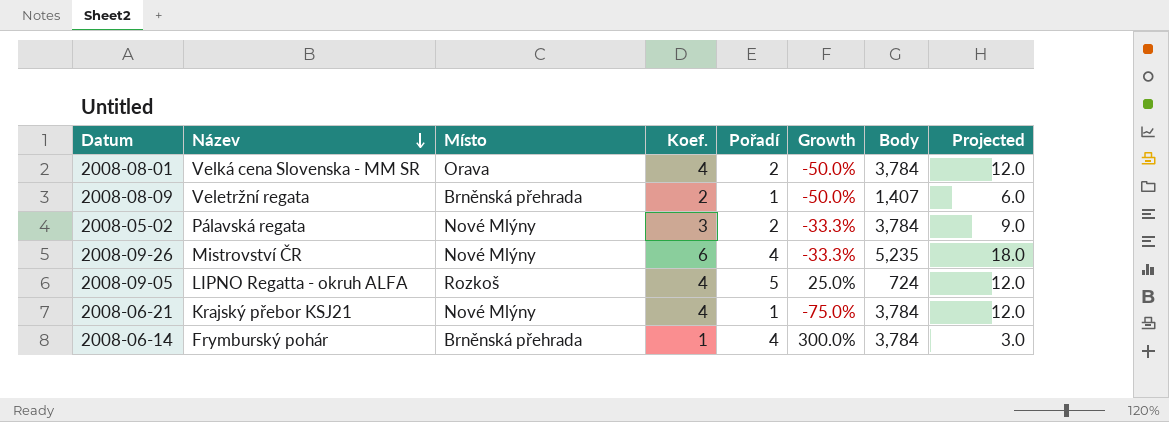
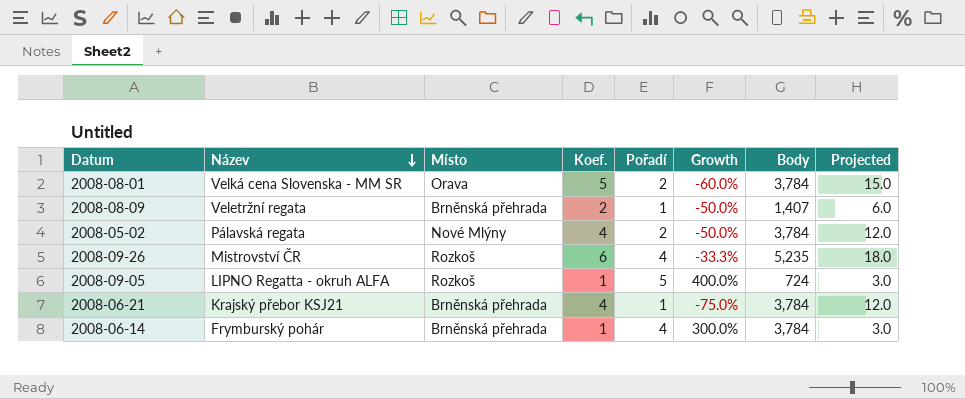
2008-08-01 | Koef.: 4 -> 5
2008-08-01 | Growth: -50.0% -> -60.0%
2008-08-01 | Projected: 12.0 -> 15.0
2008-05-02 | Koef.: 3 -> 4
2008-05-02 | Growth: -33.3% -> -50.0%
2008-05-02 | Projected: 9.0 -> 12.0
2008-09-26 | Místo: Nové Mlýny -> Rozkoš
2008-09-05 | Koef.: 4 -> 1
2008-09-05 | Growth: 25.0% -> 400.0%
2008-09-05 | Projected: 12.0 -> 3.0
2008-06-21 | Místo: Nové Mlýny -> Brněnská přehrada

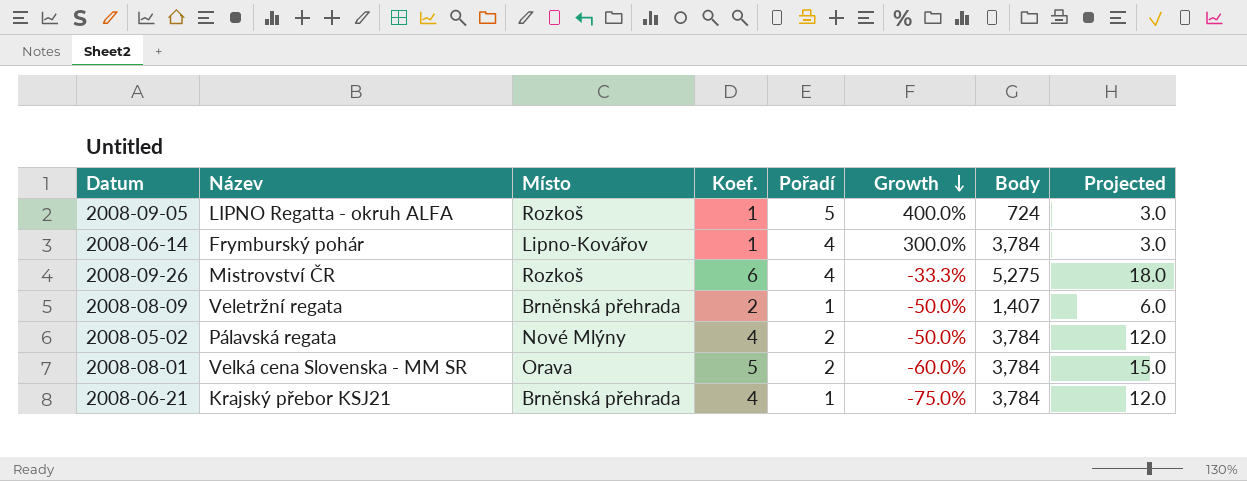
row order: Název descending -> Growth descending
2008-06-14 | Místo: Brněnská přehrada -> Lipno-Kovářov
2008-09-26 | Body: 5,235 -> 5,275

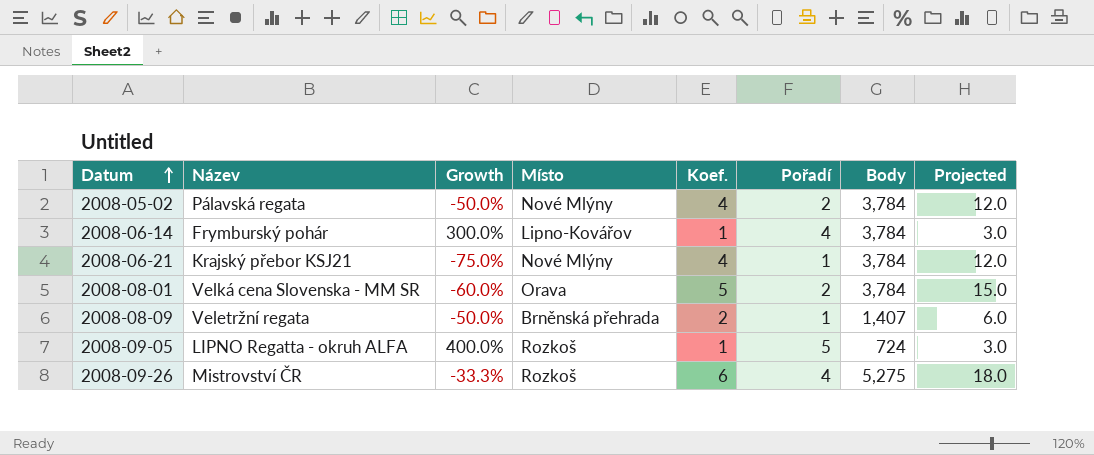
row order: Growth descending -> Datum ascending
column Growth | position: 6 -> 3
2008-06-21 | Místo: Brněnská přehrada -> Nové Mlýny

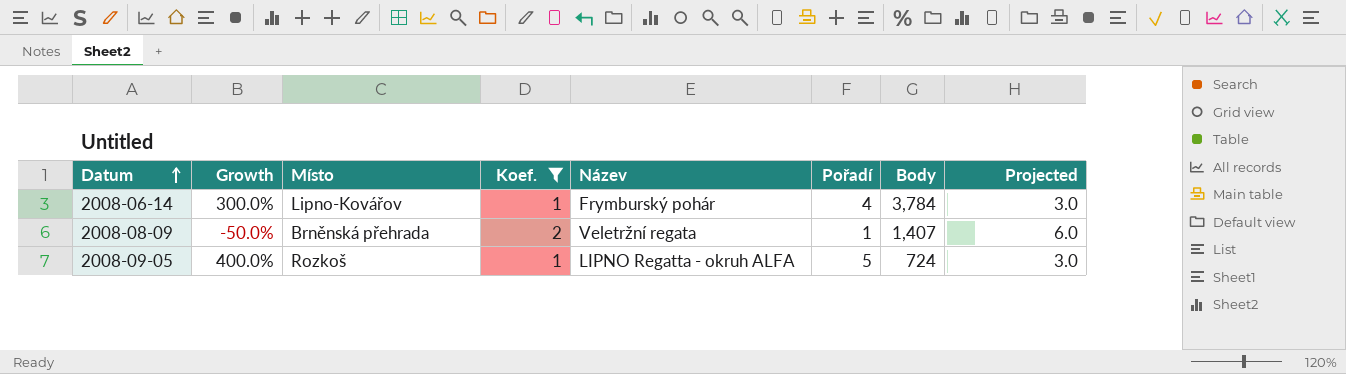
filter: none -> Koef. <= 2
column Název | position: 2 -> 5

